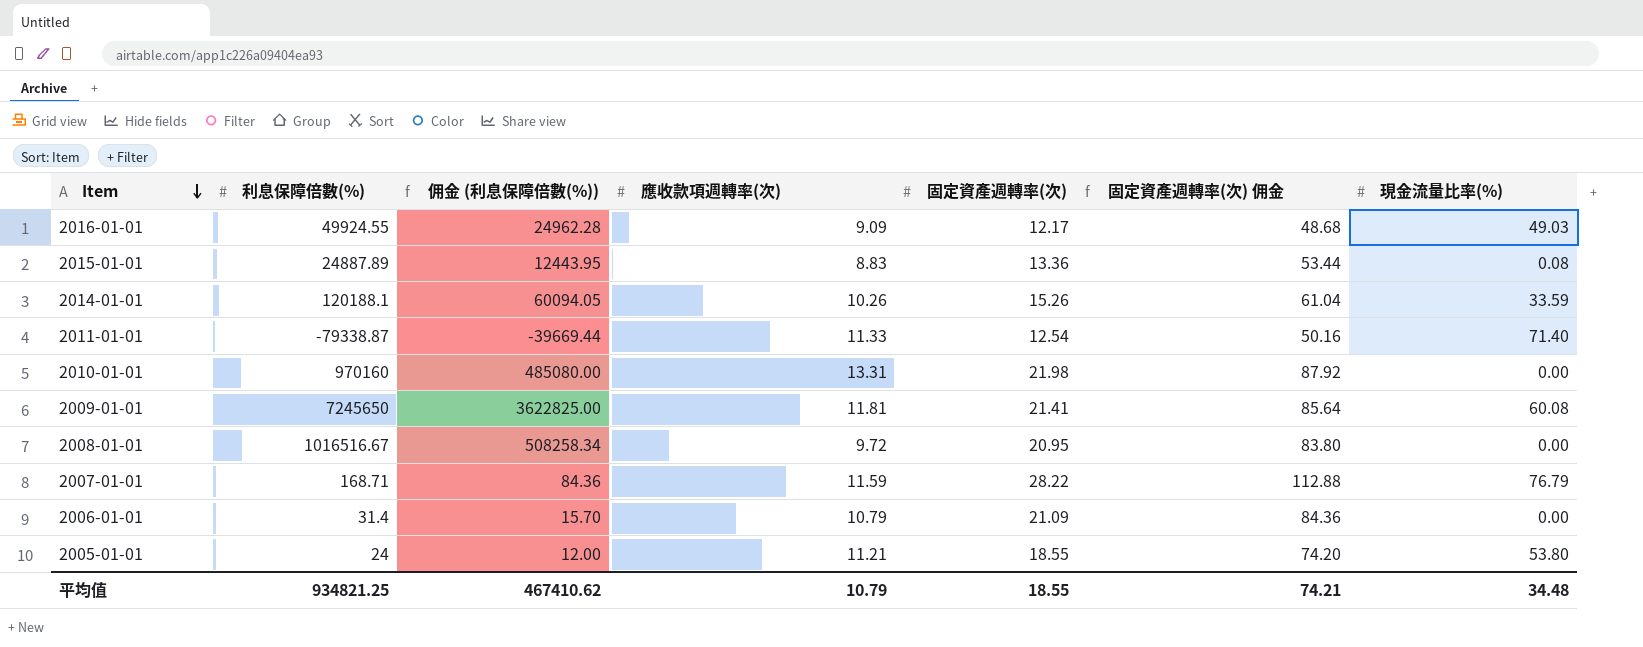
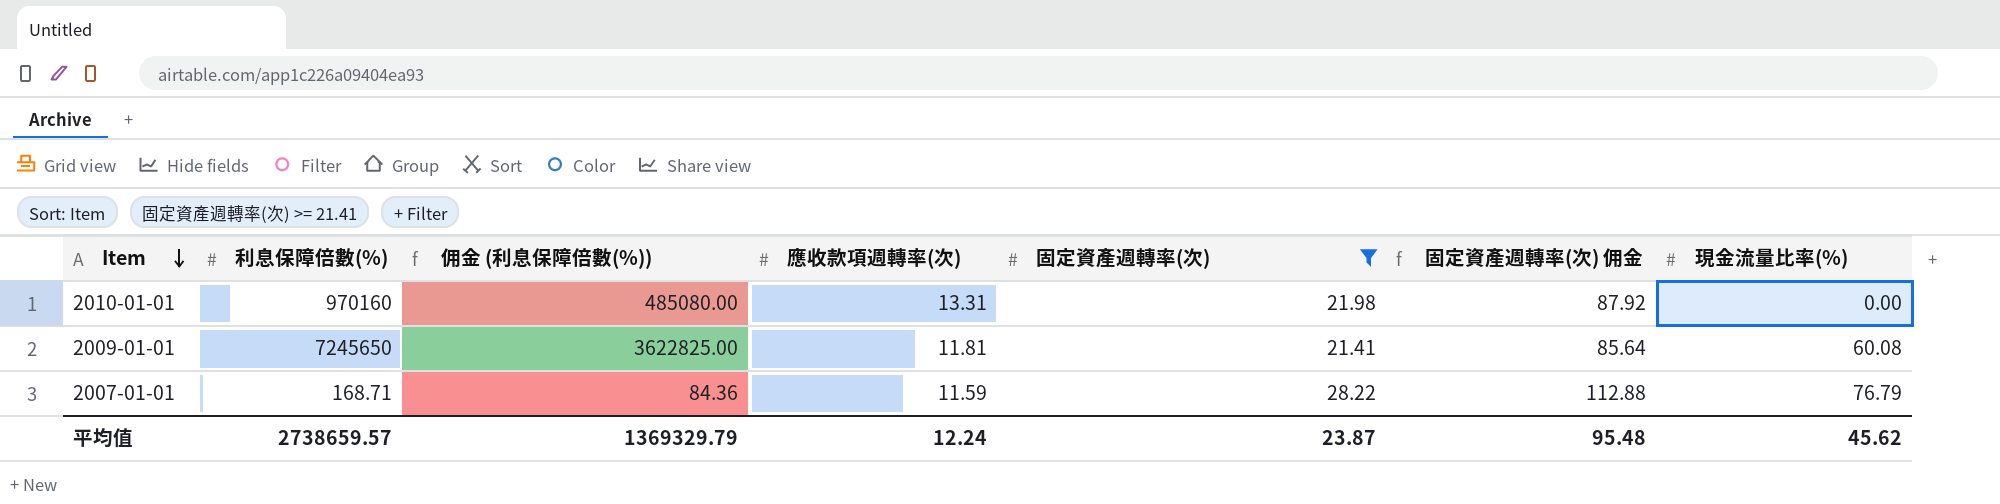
filter: none -> 固定資產週轉率(次) >= 21.41
平均值 | 利息保障倍數(%): 934821.25 -> 2738659.57
平均值 | 佣金 (利息保障倍數(%)): 467410.62 -> 1369329.79
平均值 | 應收款項週轉率(次): 10.79 -> 12.24
平均值 | 固定資產週轉率(次): 18.55 -> 23.87
平均值 | 固定資產週轉率(次) 佣金: 74.21 -> 95.48
平均值 | 現金流量比率(%): 34.48 -> 45.62

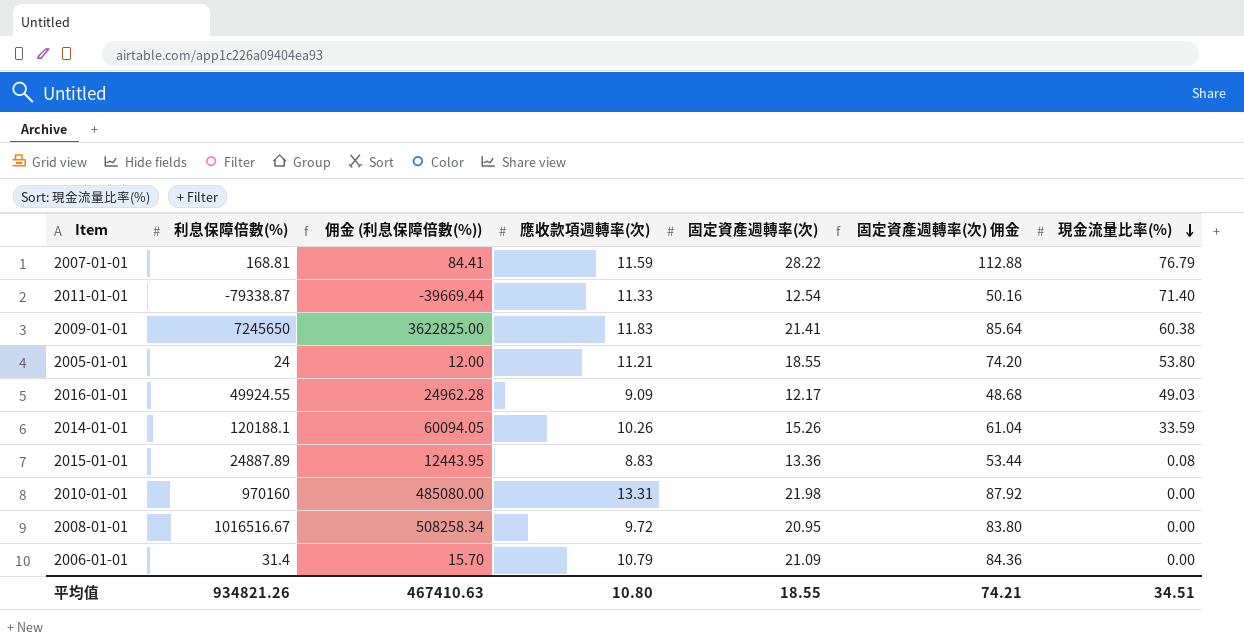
filter: 固定資產週轉率(次) >= 21.41 -> none
row order: Item descending -> 現金流量比率(%) descending
2007-01-01 | 利息保障倍數(%): 168.71 -> 168.81
2007-01-01 | 佣金 (利息保障倍數(%)): 84.36 -> 84.41
2009-01-01 | 應收款項週轉率(次): 11.81 -> 11.83
2009-01-01 | 現金流量比率(%): 60.08 -> 60.38
平均值 | 利息保障倍數(%): 2738659.57 -> 934821.26
平均值 | 佣金 (利息保障倍數(%)): 1369329.79 -> 467410.63
平均值 | 應收款項週轉率(次): 12.24 -> 10.80
平均值 | 固定資產週轉率(次): 23.87 -> 18.55
平均值 | 固定資產週轉率(次) 佣金: 95.48 -> 74.21
平均值 | 現金流量比率(%): 45.62 -> 34.51

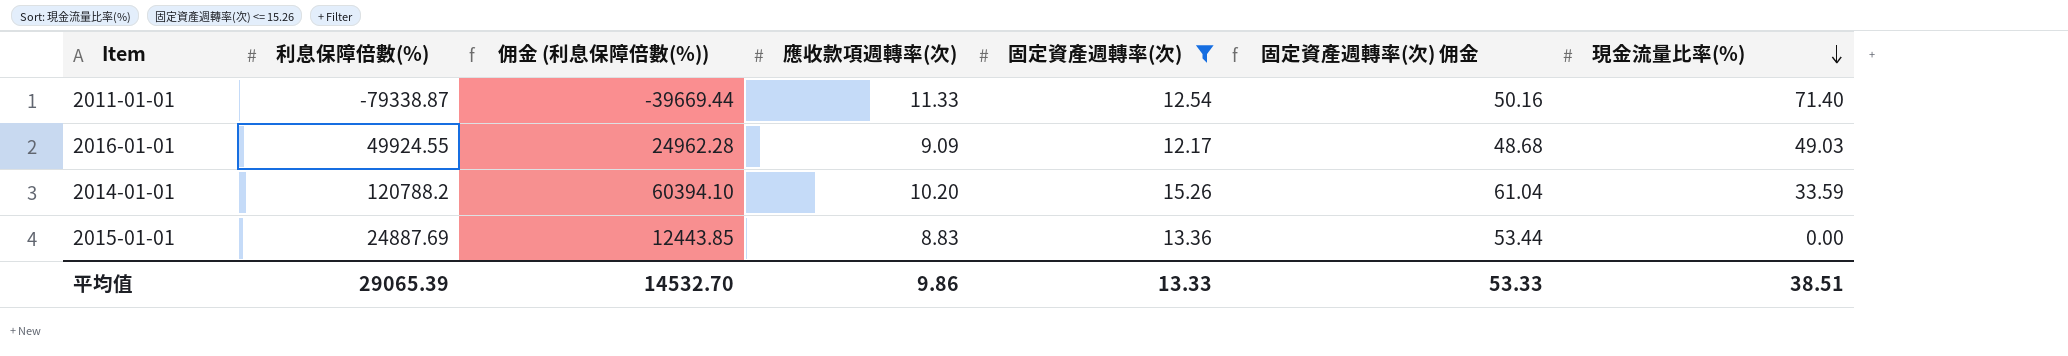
filter: none -> 固定資產週轉率(次) <= 15.26
2014-01-01 | 利息保障倍數(%): 120188.1 -> 120788.2
2014-01-01 | 佣金 (利息保障倍數(%)): 60094.05 -> 60394.10
2014-01-01 | 應收款項週轉率(次): 10.26 -> 10.20
2015-01-01 | 利息保障倍數(%): 24887.89 -> 24887.69
2015-01-01 | 佣金 (利息保障倍數(%)): 12443.95 -> 12443.85
2015-01-01 | 現金流量比率(%): 0.08 -> 0.00
平均值 | 利息保障倍數(%): 934821.26 -> 29065.39
平均值 | 佣金 (利息保障倍數(%)): 467410.63 -> 14532.70
平均值 | 應收款項週轉率(次): 10.80 -> 9.86
平均值 | 固定資產週轉率(次): 18.55 -> 13.33
平均值 | 固定資產週轉率(次) 佣金: 74.21 -> 53.33
平均值 | 現金流量比率(%): 34.51 -> 38.51

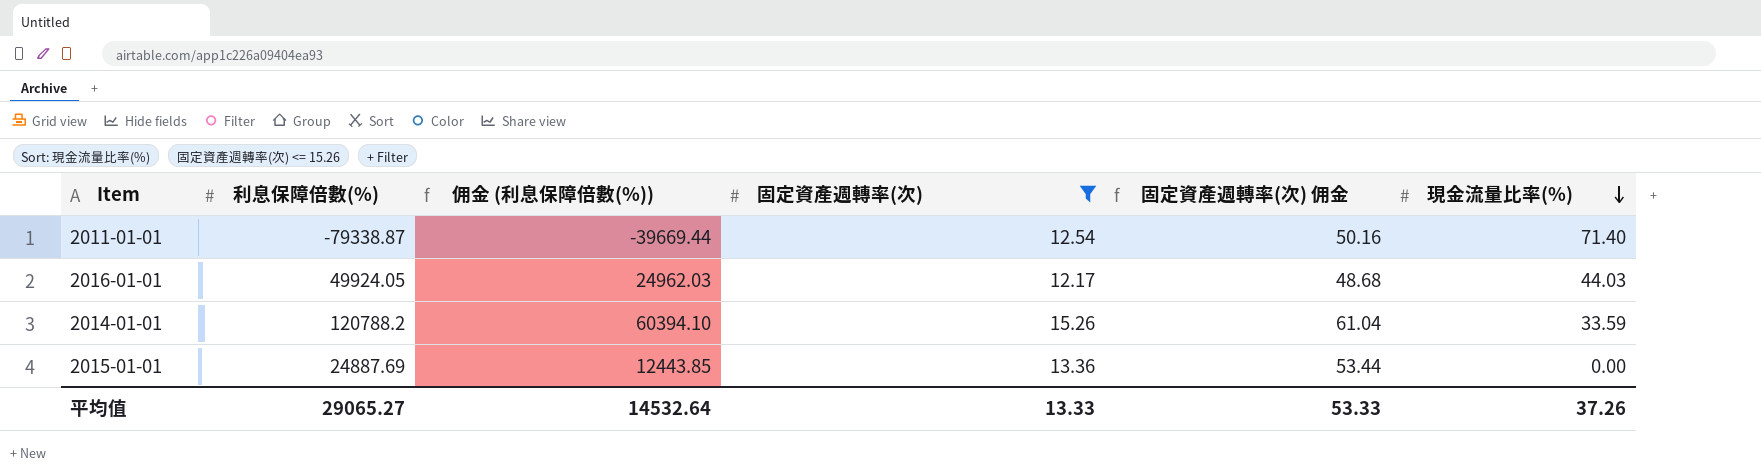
column 應收款項週轉率(次) | position: 4 -> none
2016-01-01 | 利息保障倍數(%): 49924.55 -> 49924.05
2016-01-01 | 佣金 (利息保障倍數(%)): 24962.28 -> 24962.03
2016-01-01 | 現金流量比率(%): 49.03 -> 44.03
平均值 | 利息保障倍數(%): 29065.39 -> 29065.27
平均值 | 佣金 (利息保障倍數(%)): 14532.70 -> 14532.64
平均值 | 現金流量比率(%): 38.51 -> 37.26

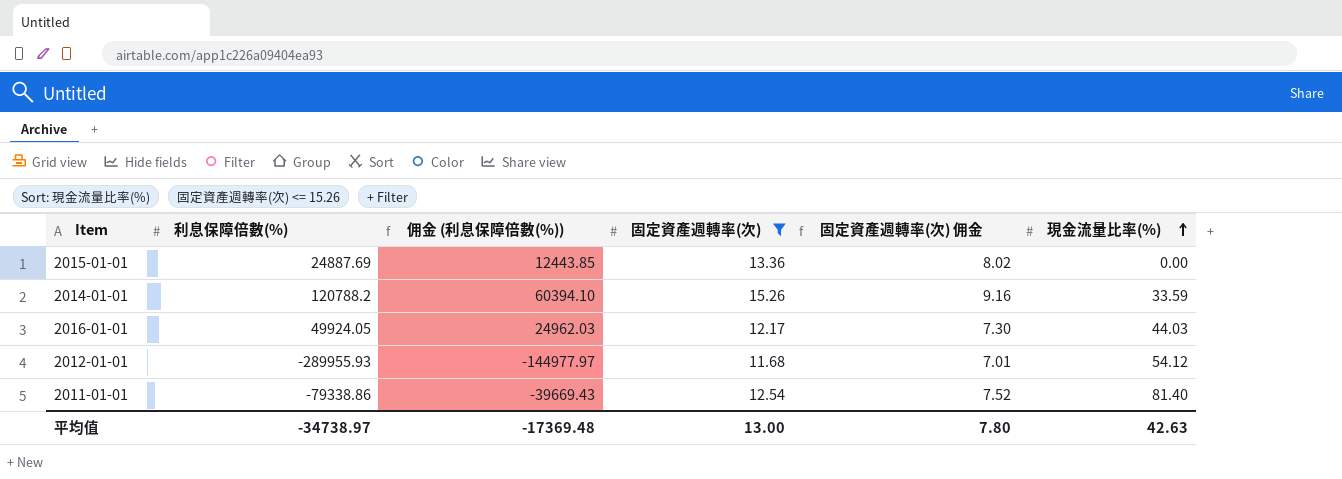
row order: 現金流量比率(%) descending -> 現金流量比率(%) ascending
column 固定資產週轉率(次) 佣金 | formula: [固定資產週轉率(次)] * 4 -> [固定資產週轉率(次)] * 0.6
row 2012-01-01: none -> -289955.93 | -144977.97 | 11.68 | 7.01 | 54.12
2011-01-01 | 利息保障倍數(%): -79338.87 -> -79338.86
2011-01-01 | 佣金 (利息保障倍數(%)): -39669.44 -> -39669.43
2011-01-01 | 現金流量比率(%): 71.40 -> 81.40
平均值 | 利息保障倍數(%): 29065.27 -> -34738.97
平均值 | 佣金 (利息保障倍數(%)): 14532.64 -> -17369.48
平均值 | 固定資產週轉率(次): 13.33 -> 13.00
平均值 | 固定資產週轉率(次) 佣金: 53.33 -> 7.80
平均值 | 現金流量比率(%): 37.26 -> 42.63

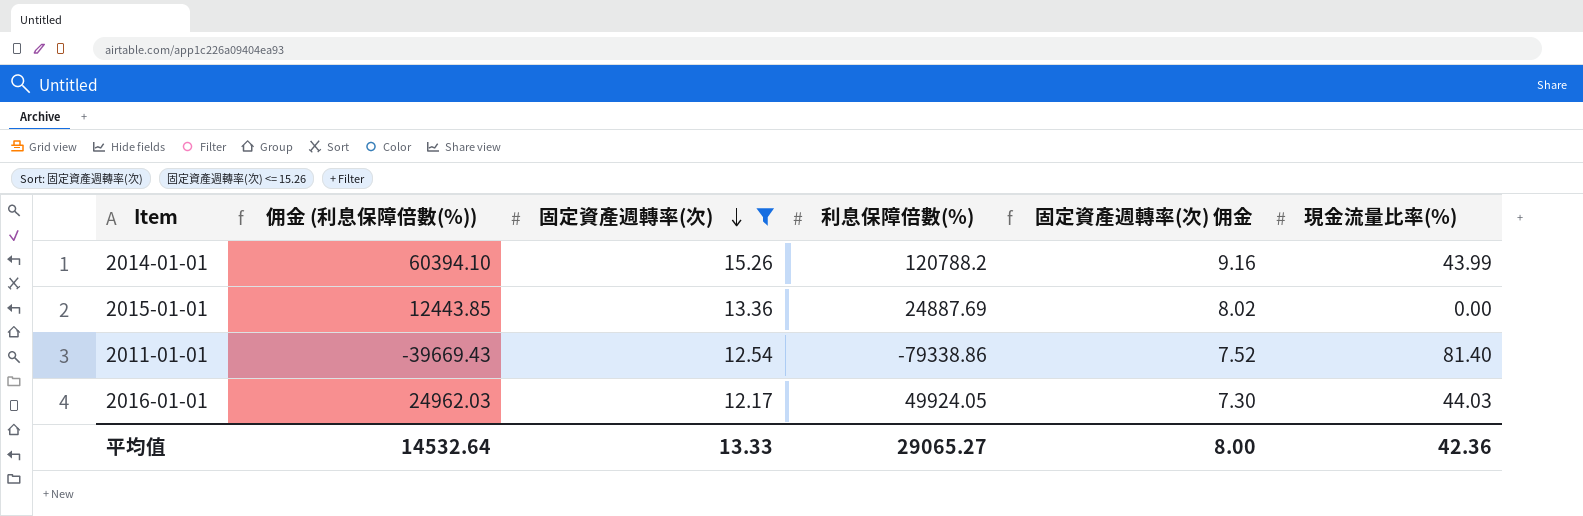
row order: 現金流量比率(%) ascending -> 固定資產週轉率(次) descending
column 利息保障倍數(%) | position: 2 -> 4
row 2012-01-01: -289955.93 | -144977.97 | 11.68 | 7.01 | 54.12 -> none
2014-01-01 | 現金流量比率(%): 33.59 -> 43.99
平均值 | 佣金 (利息保障倍數(%)): -17369.48 -> 14532.64
平均值 | 固定資產週轉率(次): 13.00 -> 13.33
平均值 | 利息保障倍數(%): -34738.97 -> 29065.27
平均值 | 固定資產週轉率(次) 佣金: 7.80 -> 8.00
平均值 | 現金流量比率(%): 42.63 -> 42.36

